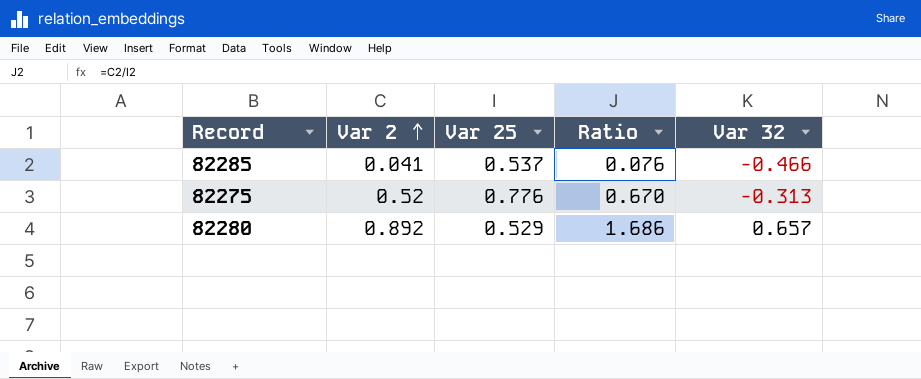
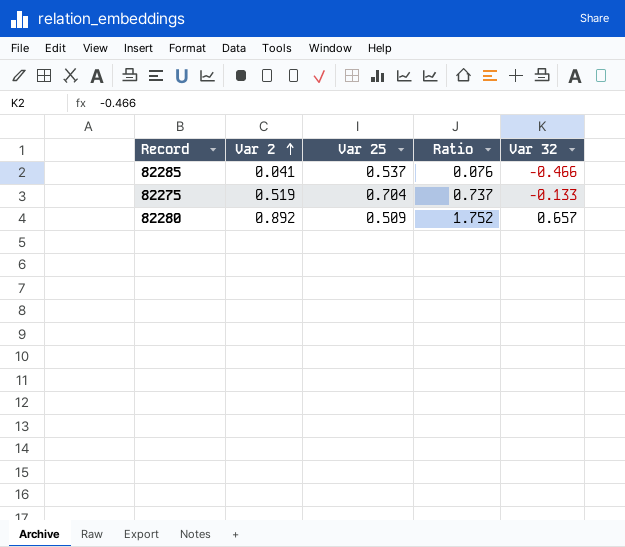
82275 | Var 2: 0.52 -> 0.519
82275 | Var 25: 0.776 -> 0.704
82275 | Ratio: 0.670 -> 0.737
82275 | Var 32: -0.313 -> -0.133
82280 | Var 25: 0.529 -> 0.509
82280 | Ratio: 1.686 -> 1.752

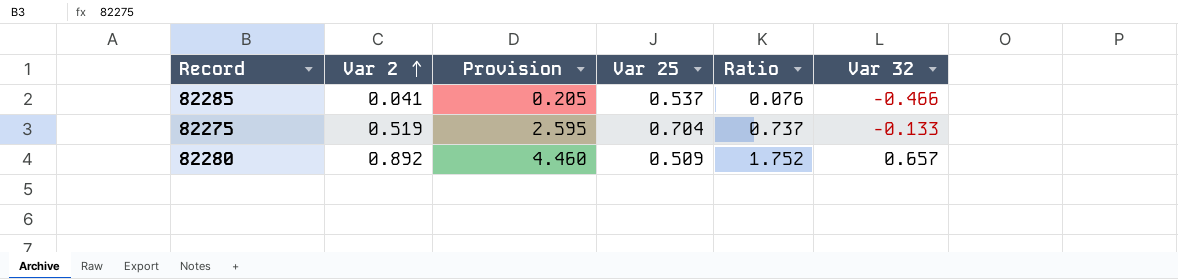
column Provision | formula: none -> [Var 2] * 5

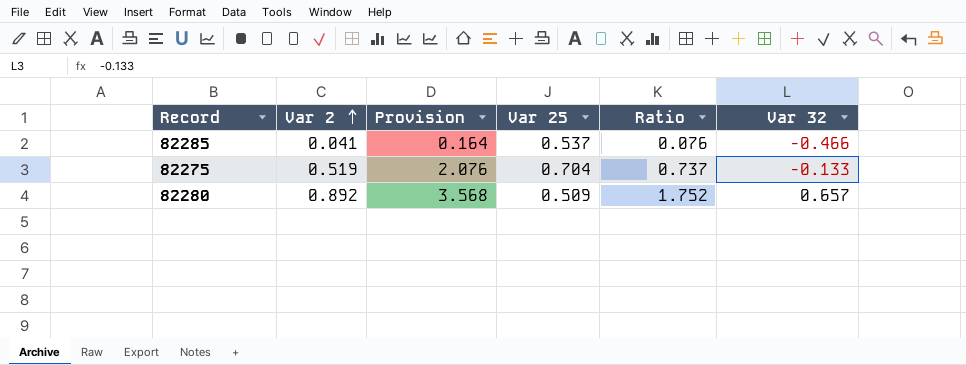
column Provision | formula: [Var 2] * 5 -> [Var 2] * 4

